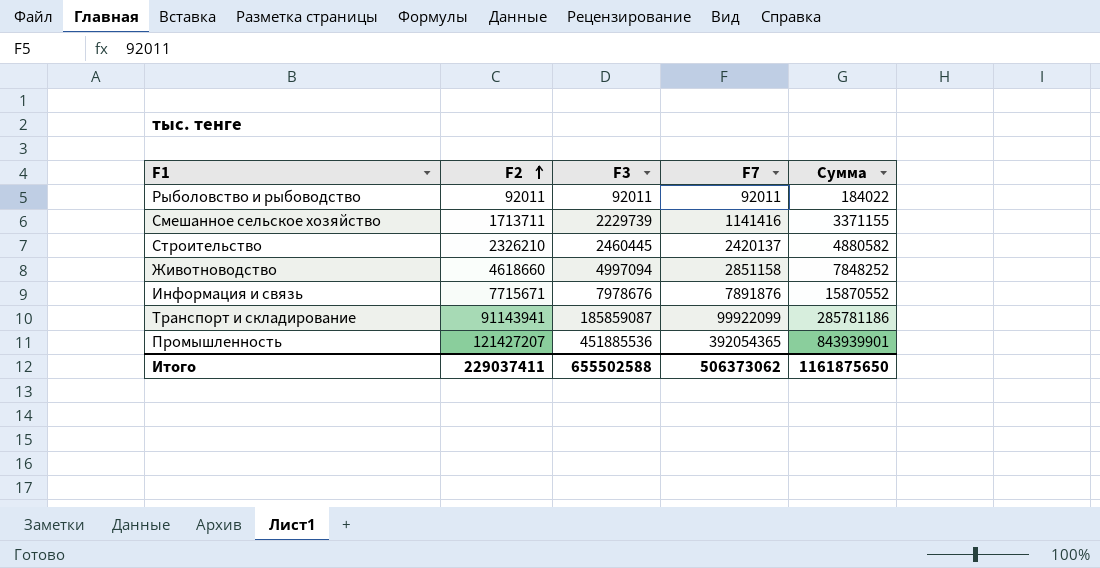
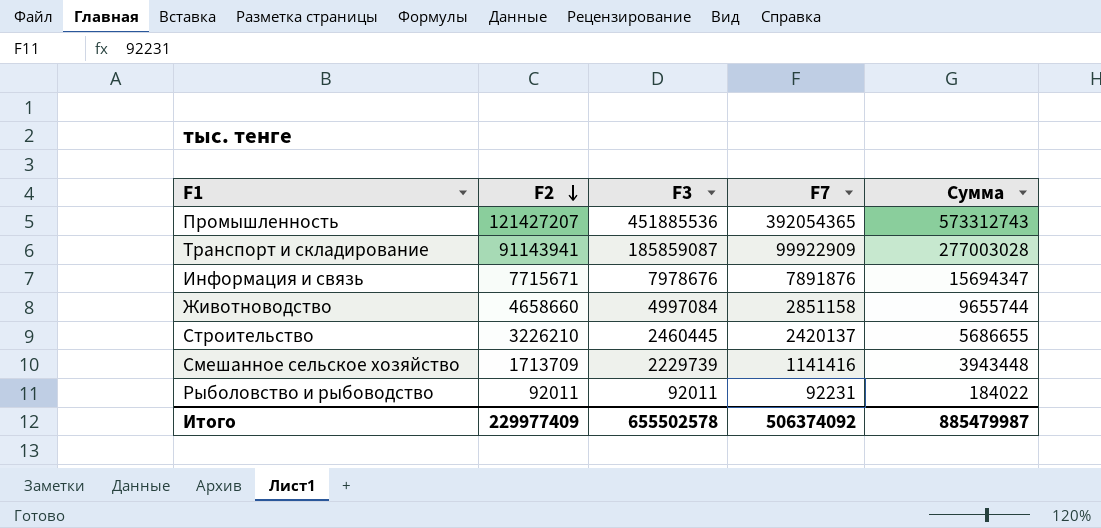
row order: F2 ascending -> F2 descending
column Сумма | formula: [F3] + [F7] -> [F2] + [F3]
Транспорт и складирование | F7: 99922099 -> 99922909
Животноводство | F2: 4618660 -> 4658660
Животноводство | F3: 4997094 -> 4997084
Строительство | F2: 2326210 -> 3226210
Смешанное сельское хозяйство | F2: 1713711 -> 1713709
Рыболовство и рыбоводство | F7: 92011 -> 92231
Итого | F2: 229037411 -> 229977409
Итого | F3: 655502588 -> 655502578
Итого | F7: 506373062 -> 506374092
Итого | Сумма: 1161875650 -> 885479987

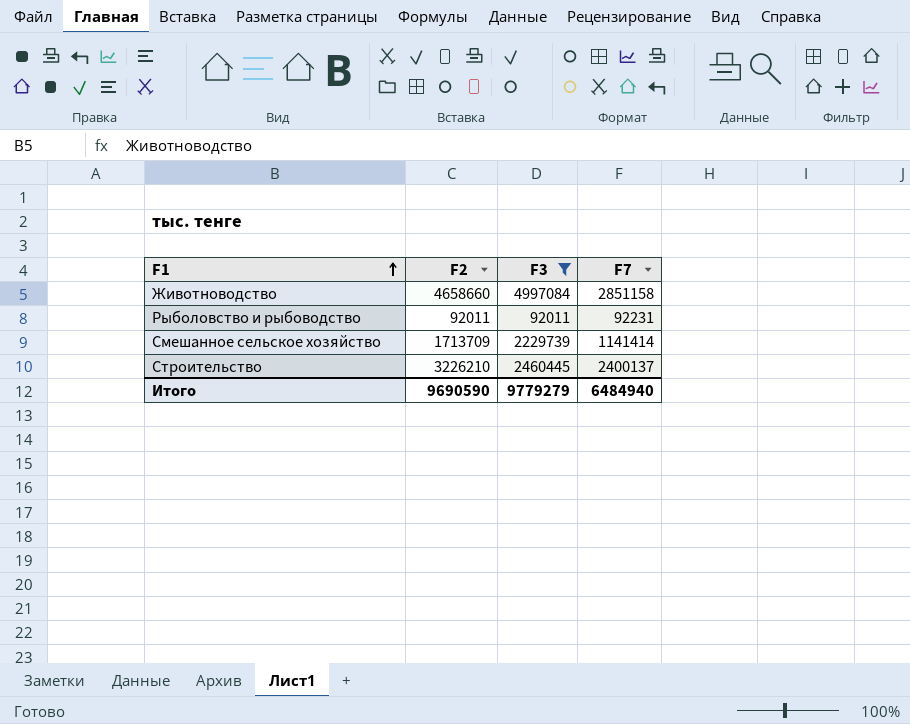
filter: none -> F3 <= 4997084
row order: F2 descending -> F1 ascending
column Сумма | formula: [F2] + [F3] -> none
Смешанное сельское хозяйство | F7: 1141416 -> 1141414
Строительство | F7: 2420137 -> 2400137
Итого | F2: 229977409 -> 9690590
Итого | F3: 655502578 -> 9779279
Итого | F7: 506374092 -> 6484940

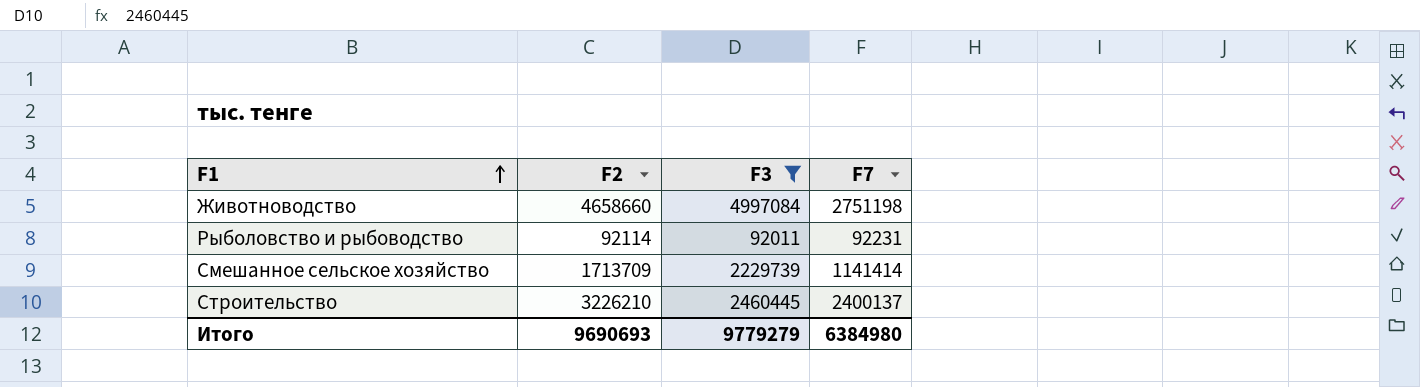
Животноводство | F7: 2851158 -> 2751198
Рыболовство и рыбоводство | F2: 92011 -> 92114
Итого | F2: 9690590 -> 9690693
Итого | F7: 6484940 -> 6384980

